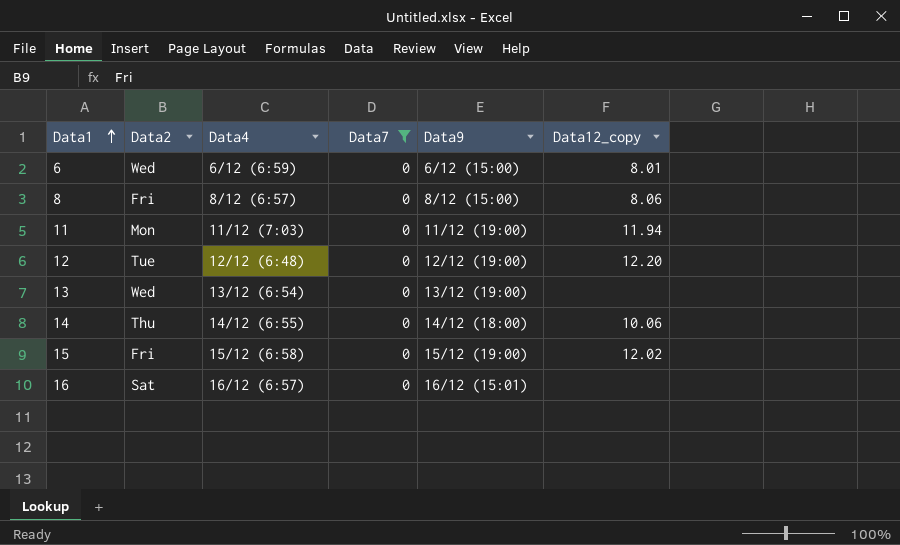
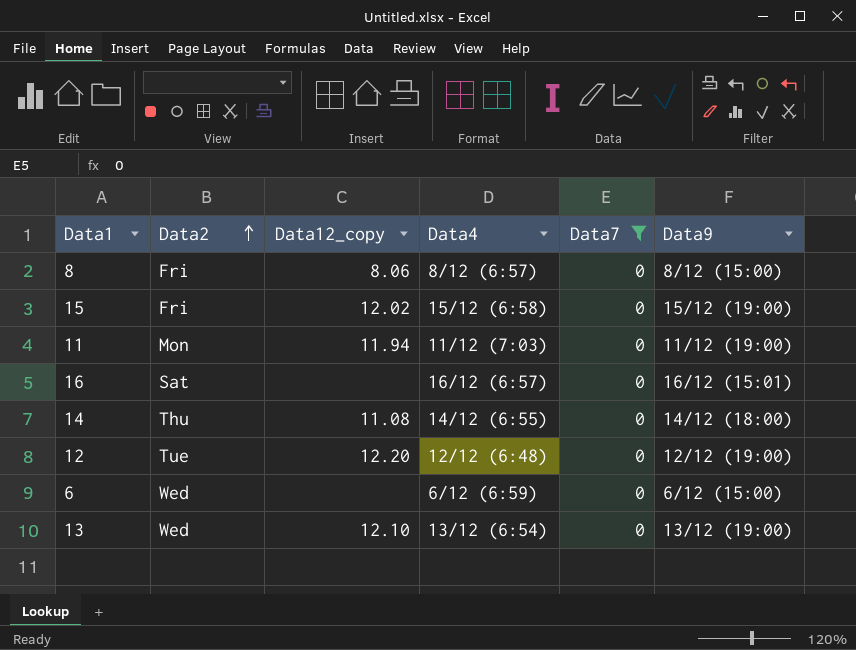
row order: Data1 ascending -> Data2 ascending
column Data12_copy | position: 6 -> 3
14 | Data12_copy: 10.06 -> 11.08
6 | Data12_copy: 8.01 -> none
13 | Data12_copy: none -> 12.10

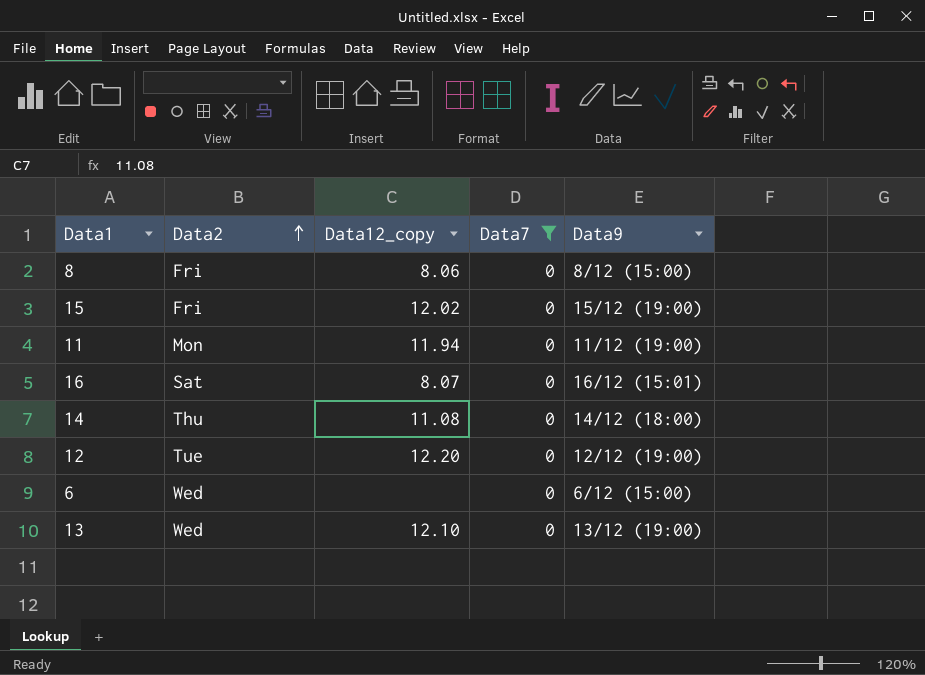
column Data4 | position: 4 -> none
16 | Data12_copy: none -> 8.07

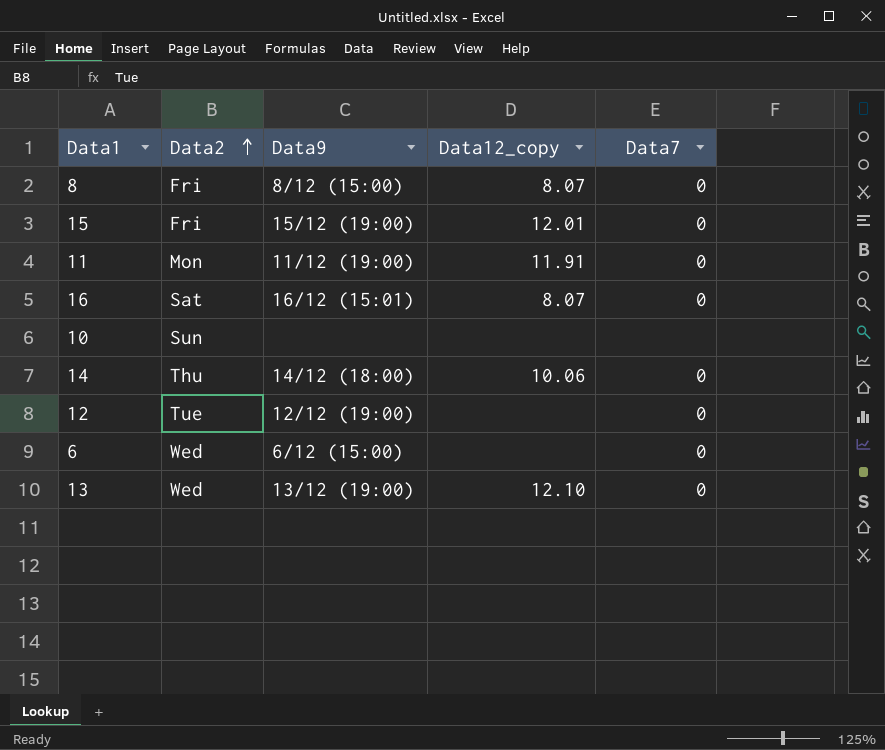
filter: Data7 = 0 -> none
column Data9 | position: 5 -> 3
8 | Data12_copy: 8.06 -> 8.07
15 | Data12_copy: 12.02 -> 12.01
11 | Data12_copy: 11.94 -> 11.91
14 | Data12_copy: 11.08 -> 10.06
12 | Data12_copy: 12.20 -> none

